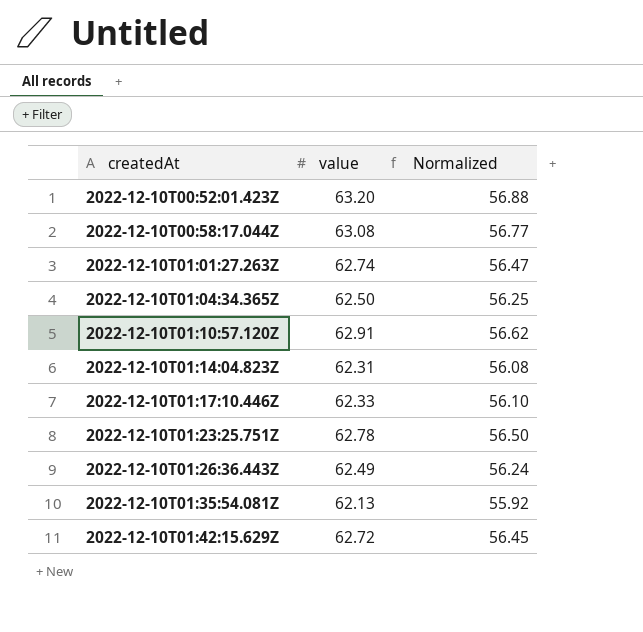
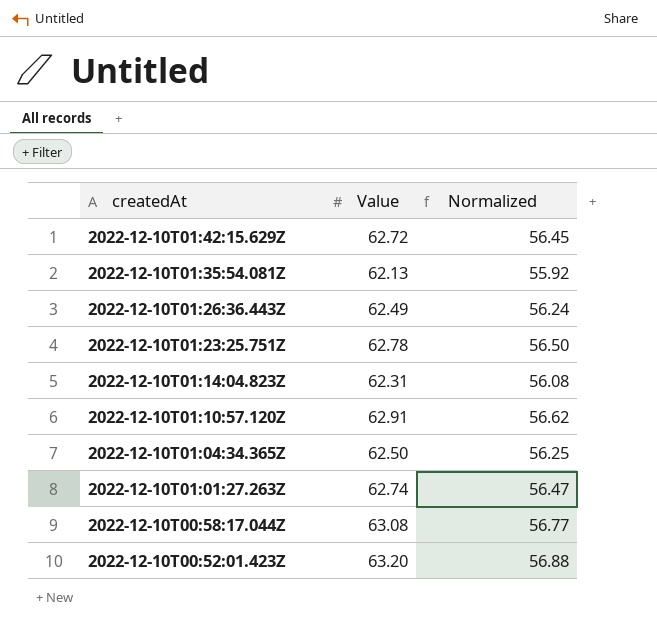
row order: createdAt ascending -> createdAt descending
column name: value -> Value
row 2022-12-10T01:17:10.446Z: 62.33 | 56.10 -> none

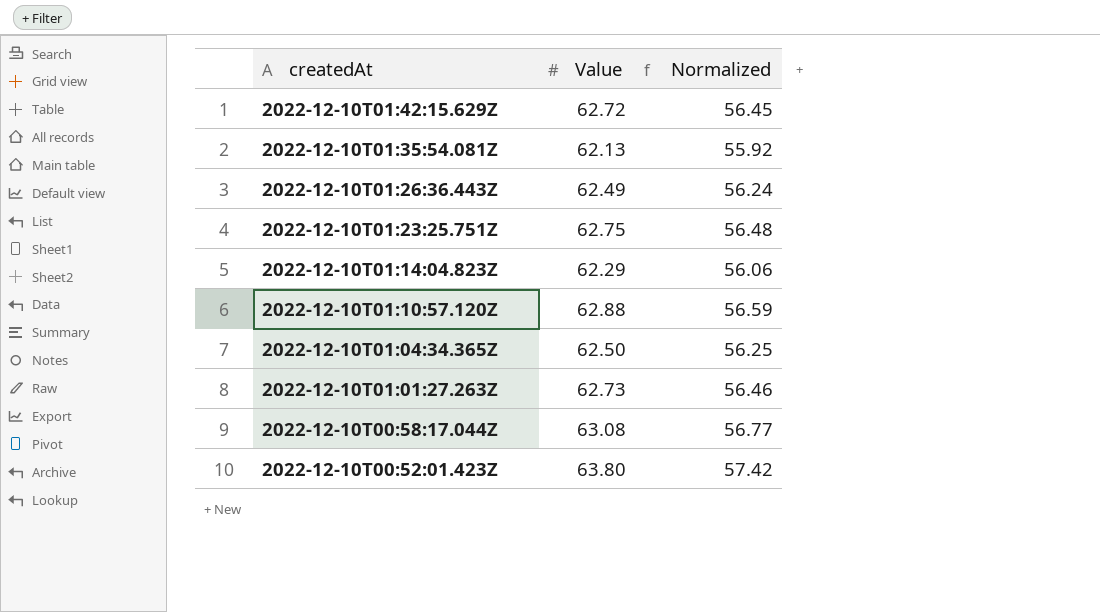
2022-12-10T01:23:25.751Z | Value: 62.78 -> 62.75
2022-12-10T01:23:25.751Z | Normalized: 56.50 -> 56.48
2022-12-10T01:14:04.823Z | Value: 62.31 -> 62.29
2022-12-10T01:14:04.823Z | Normalized: 56.08 -> 56.06
2022-12-10T01:10:57.120Z | Value: 62.91 -> 62.88
2022-12-10T01:10:57.120Z | Normalized: 56.62 -> 56.59
2022-12-10T01:01:27.263Z | Value: 62.74 -> 62.73
2022-12-10T01:01:27.263Z | Normalized: 56.47 -> 56.46
2022-12-10T00:52:01.423Z | Value: 63.20 -> 63.80
2022-12-10T00:52:01.423Z | Normalized: 56.88 -> 57.42

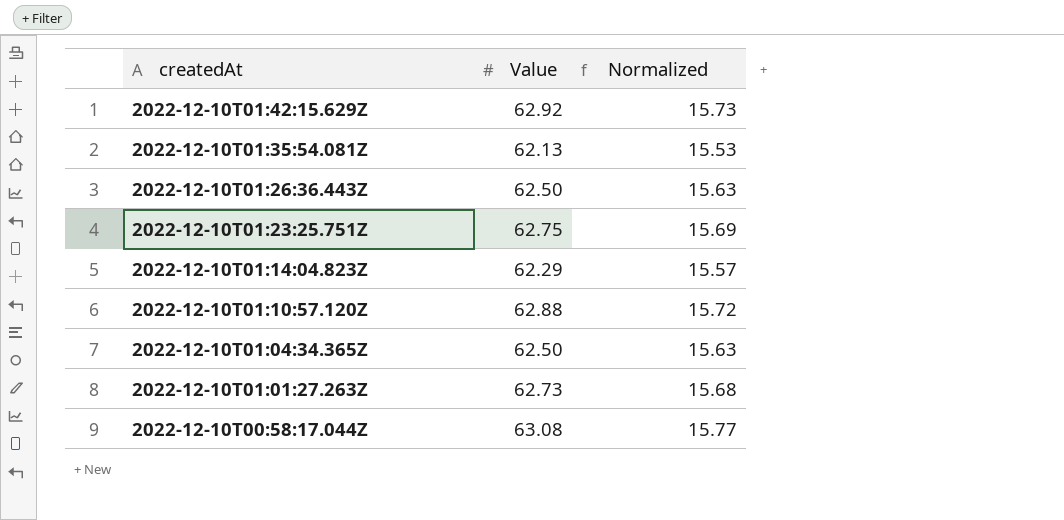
column Normalized | formula: [Value] * 0.9 -> [Value] * 0.25
row 2022-12-10T00:52:01.423Z: 63.80 | 57.42 -> none
2022-12-10T01:42:15.629Z | Value: 62.72 -> 62.92
2022-12-10T01:26:36.443Z | Value: 62.49 -> 62.50

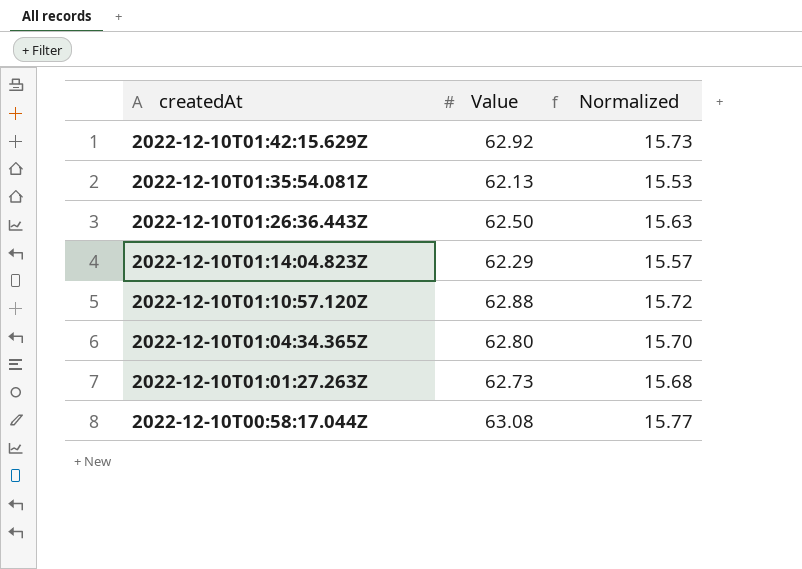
row 2022-12-10T01:23:25.751Z: 62.75 | 15.69 -> none
2022-12-10T01:04:34.365Z | Value: 62.50 -> 62.80
2022-12-10T01:04:34.365Z | Normalized: 15.63 -> 15.70

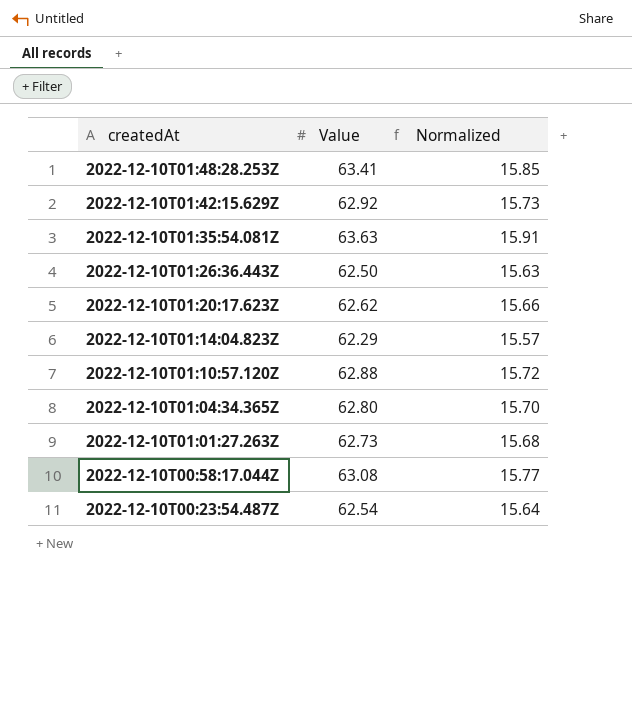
row 2022-12-10T01:48:28.253Z: none -> 63.41 | 15.85
2022-12-10T01:35:54.081Z | Value: 62.13 -> 63.63
2022-12-10T01:35:54.081Z | Normalized: 15.53 -> 15.91
row 2022-12-10T01:20:17.623Z: none -> 62.62 | 15.66
row 2022-12-10T00:23:54.487Z: none -> 62.54 | 15.64

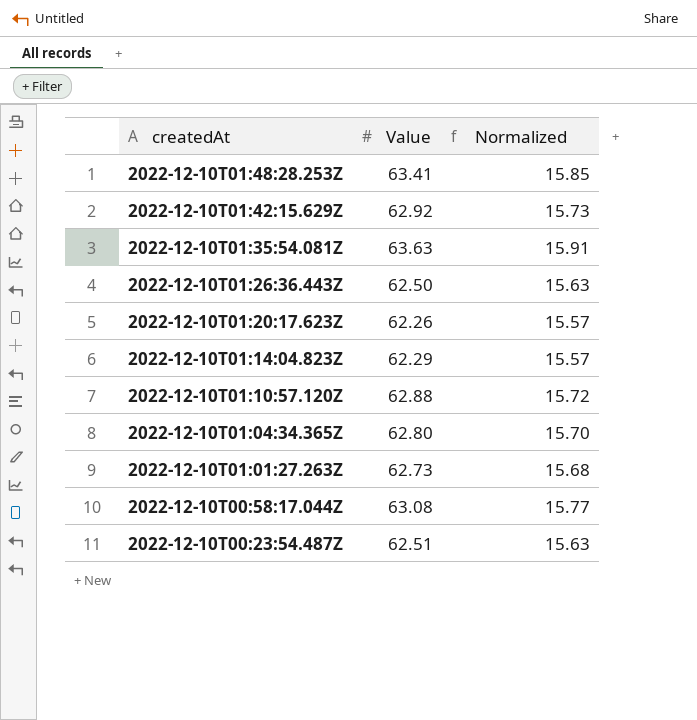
2022-12-10T01:20:17.623Z | Value: 62.62 -> 62.26
2022-12-10T01:20:17.623Z | Normalized: 15.66 -> 15.57
2022-12-10T00:23:54.487Z | Value: 62.54 -> 62.51
2022-12-10T00:23:54.487Z | Normalized: 15.64 -> 15.63

